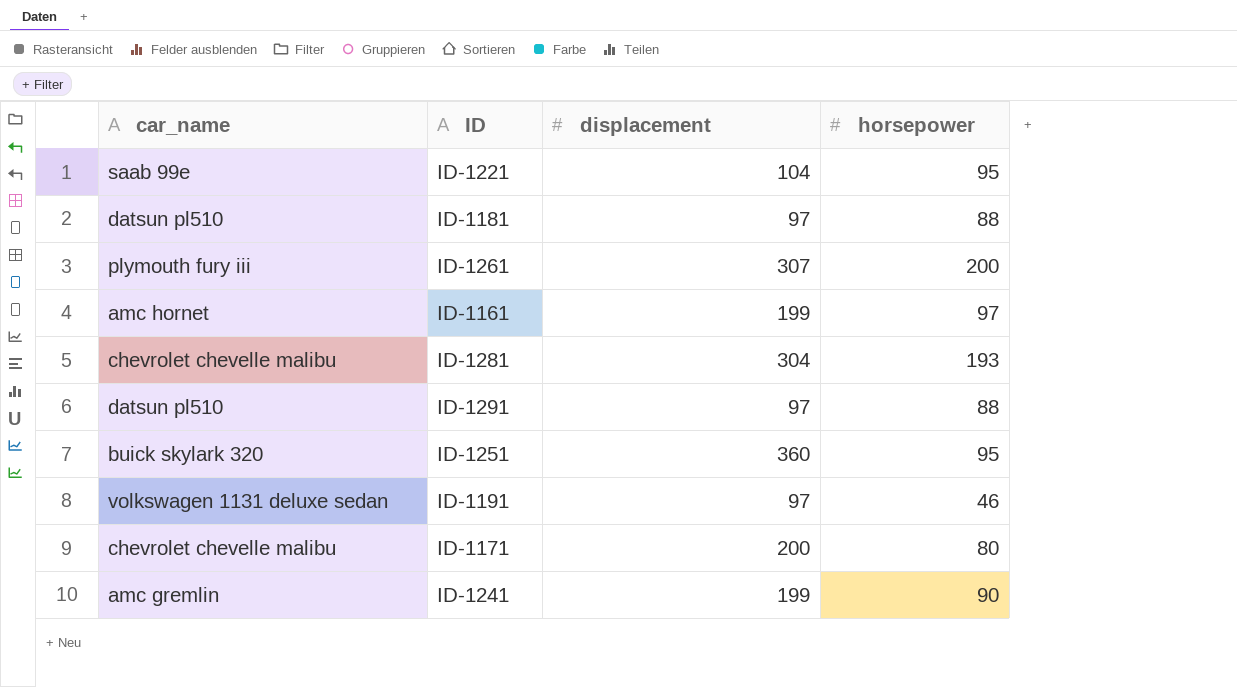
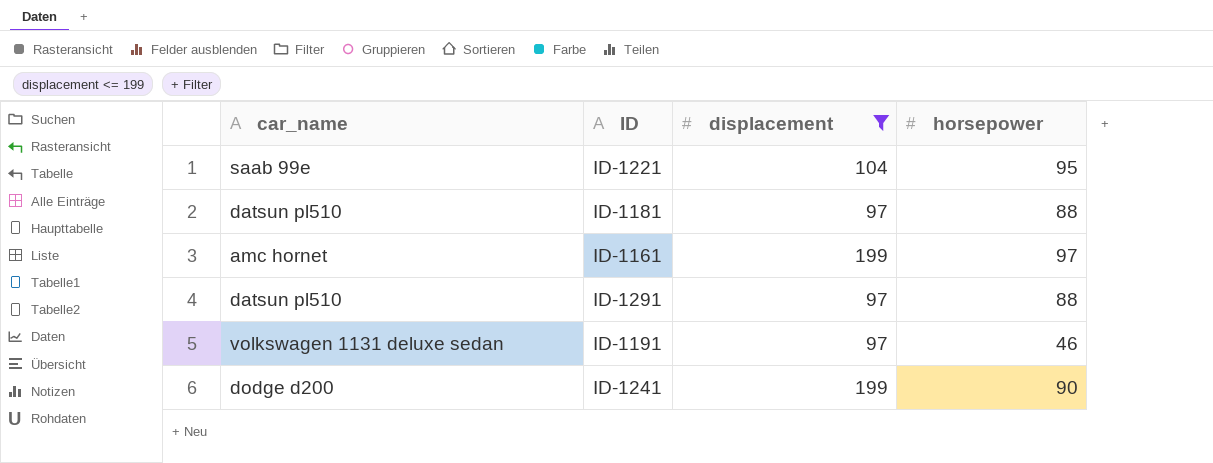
filter: none -> displacement <= 199
ID-1241 | car_name: amc gremlin -> dodge d200

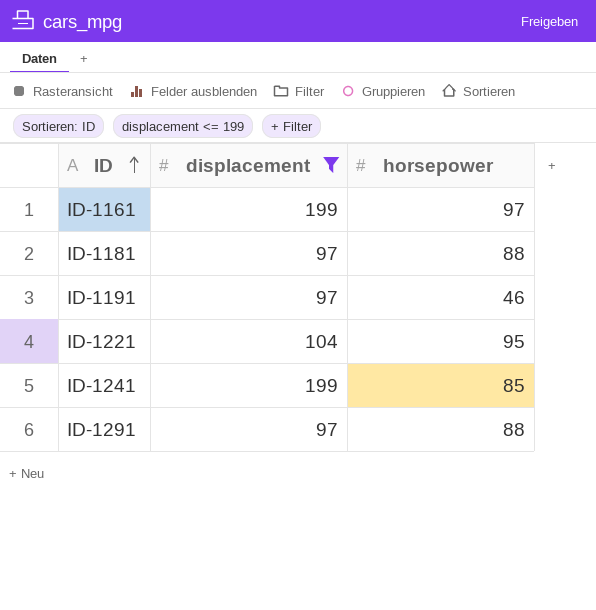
row order: none -> ID ascending
column car_name | position: 1 -> none
ID-1241 | horsepower: 90 -> 85

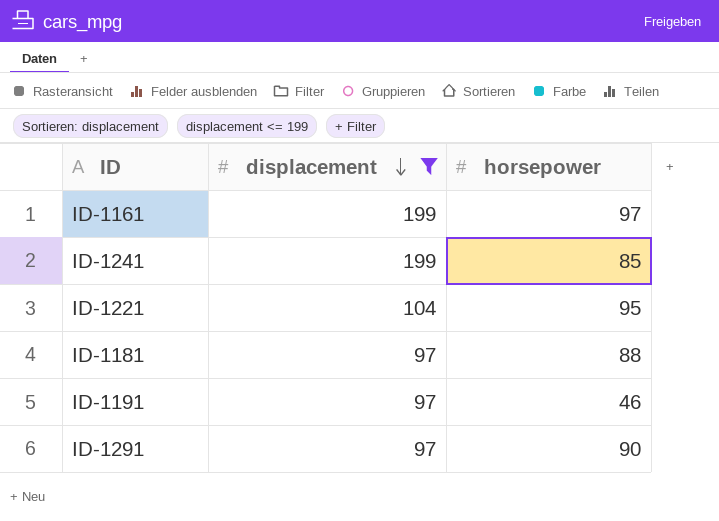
row order: ID ascending -> displacement descending
ID-1291 | horsepower: 88 -> 90

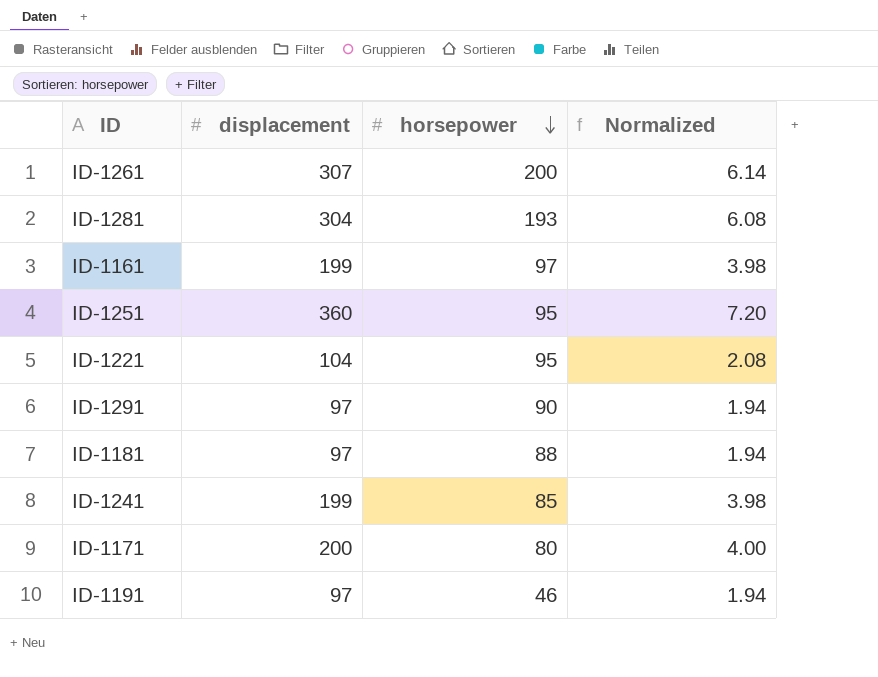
filter: displacement <= 199 -> none
row order: displacement descending -> horsepower descending
column Normalized | formula: none -> [displacement] * 0.02

